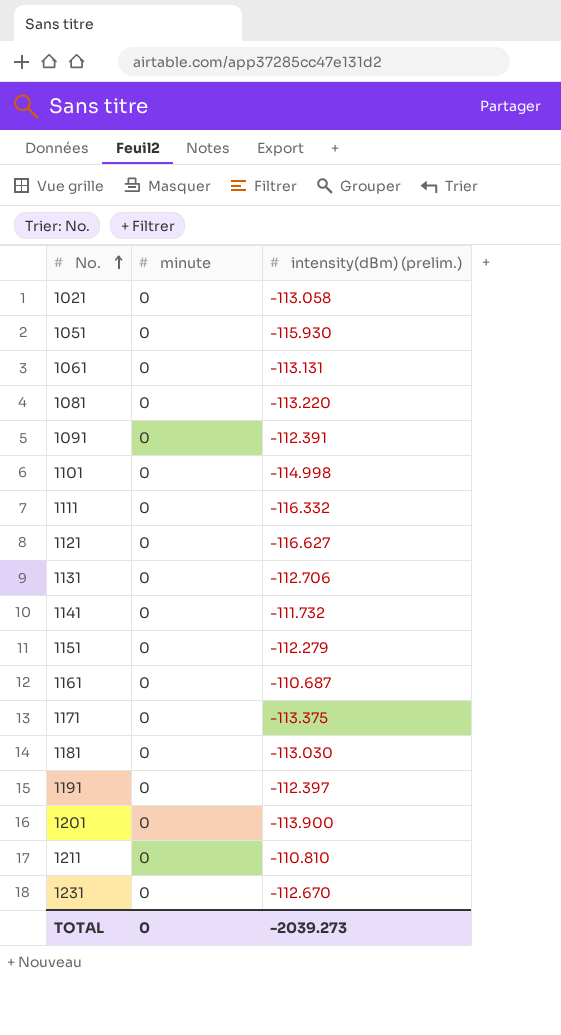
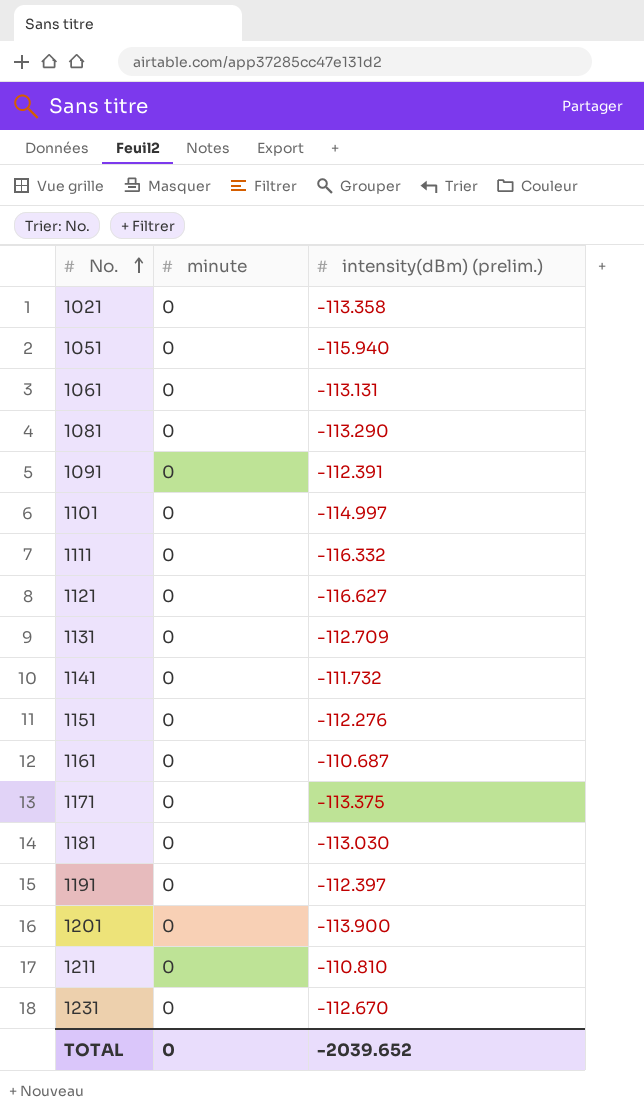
1021 | intensity(dBm) (prelim.): -113.058 -> -113.358
1051 | intensity(dBm) (prelim.): -115.930 -> -115.940
1081 | intensity(dBm) (prelim.): -113.220 -> -113.290
1101 | intensity(dBm) (prelim.): -114.998 -> -114.997
1131 | intensity(dBm) (prelim.): -112.706 -> -112.709
1151 | intensity(dBm) (prelim.): -112.279 -> -112.276
TOTAL | intensity(dBm) (prelim.): -2039.273 -> -2039.652

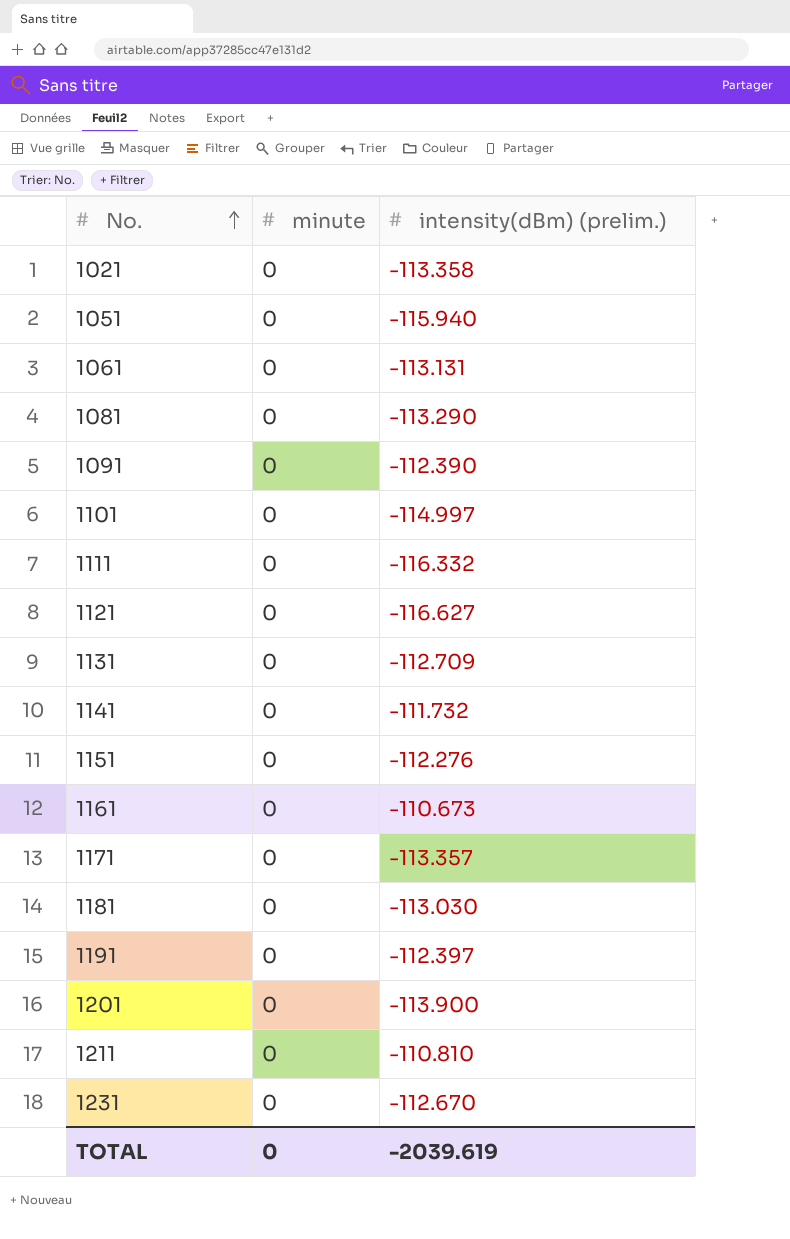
1091 | intensity(dBm) (prelim.): -112.391 -> -112.390
1161 | intensity(dBm) (prelim.): -110.687 -> -110.673
1171 | intensity(dBm) (prelim.): -113.375 -> -113.357
TOTAL | intensity(dBm) (prelim.): -2039.652 -> -2039.619

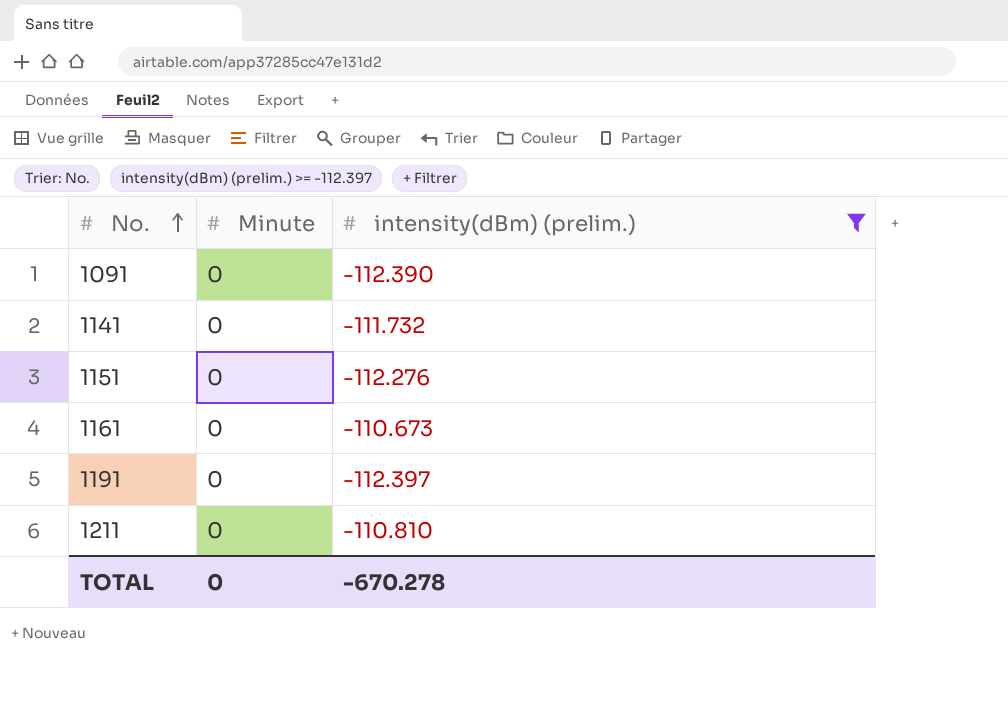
filter: none -> intensity(dBm) (prelim.) >= -112.397
column name: minute -> Minute
TOTAL | intensity(dBm) (prelim.): -2039.619 -> -670.278

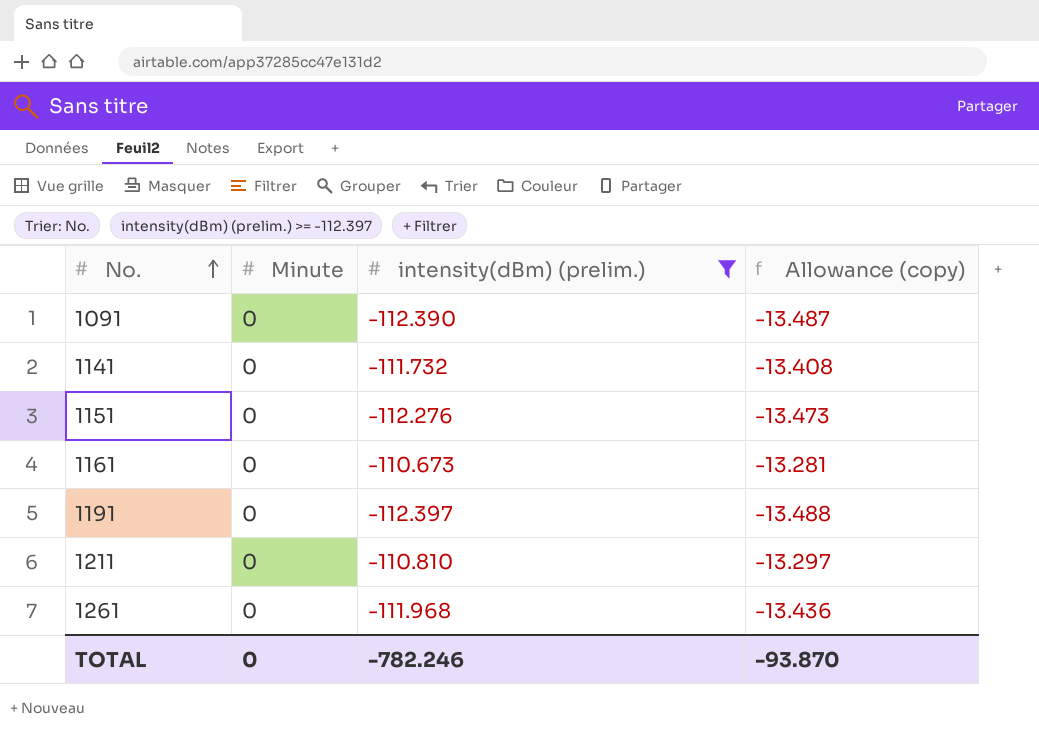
column Allowance (copy) | formula: none -> [intensity(dBm) (prelim.)] * 0.12
row 1261: none -> 0 | -111.968 | -13.436
TOTAL | intensity(dBm) (prelim.): -670.278 -> -782.246

